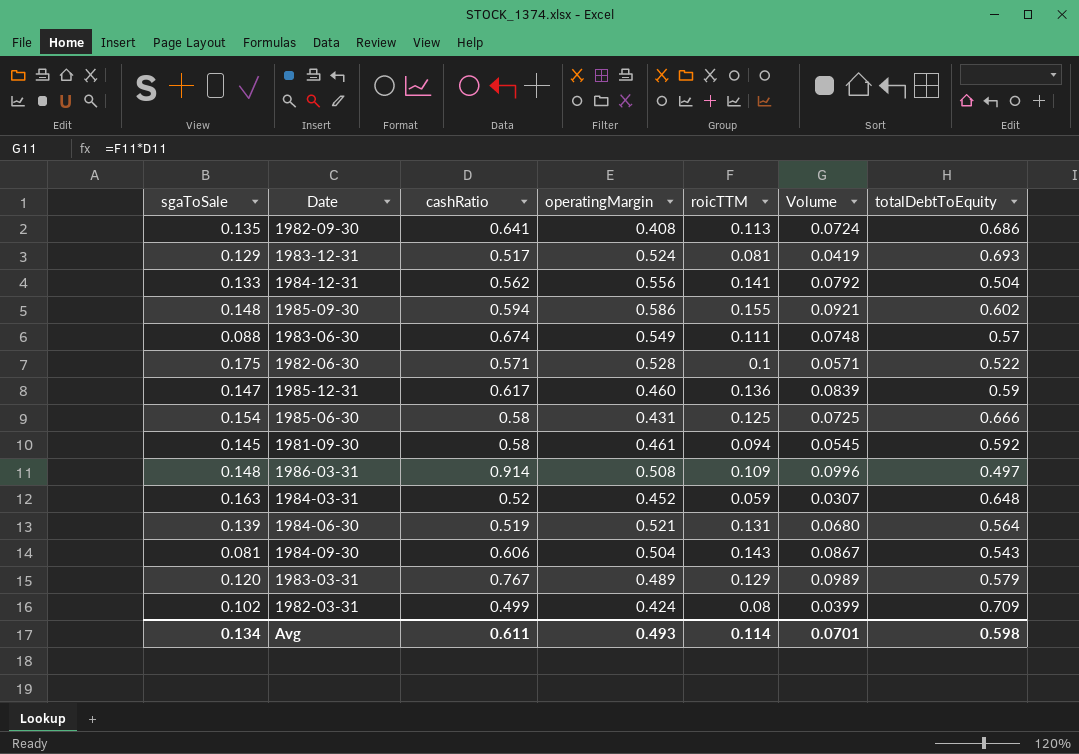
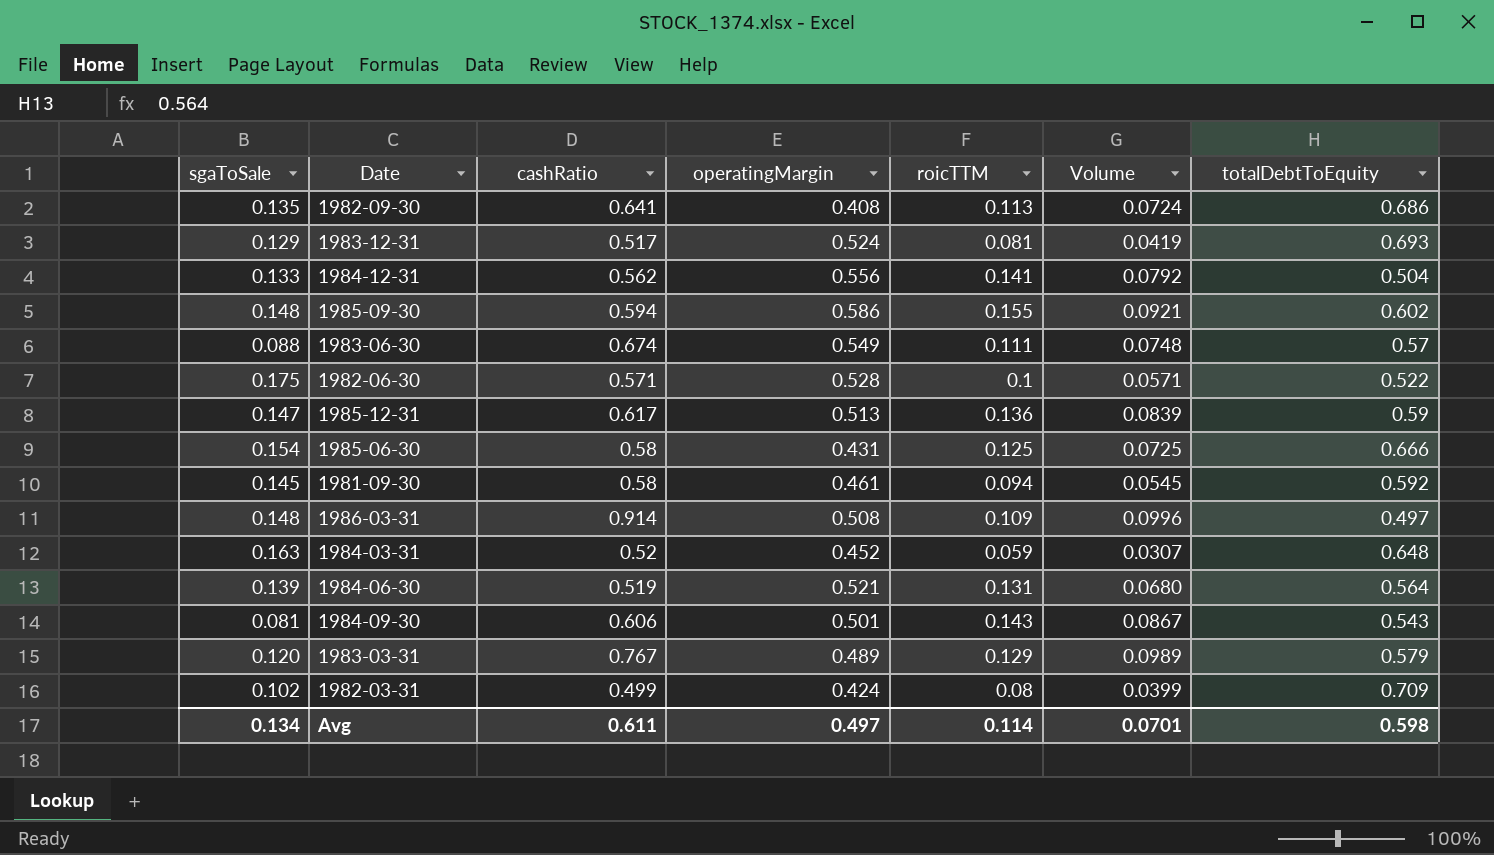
1985-12-31 | operatingMargin: 0.460 -> 0.513
1984-09-30 | operatingMargin: 0.504 -> 0.501
Avg | operatingMargin: 0.493 -> 0.497

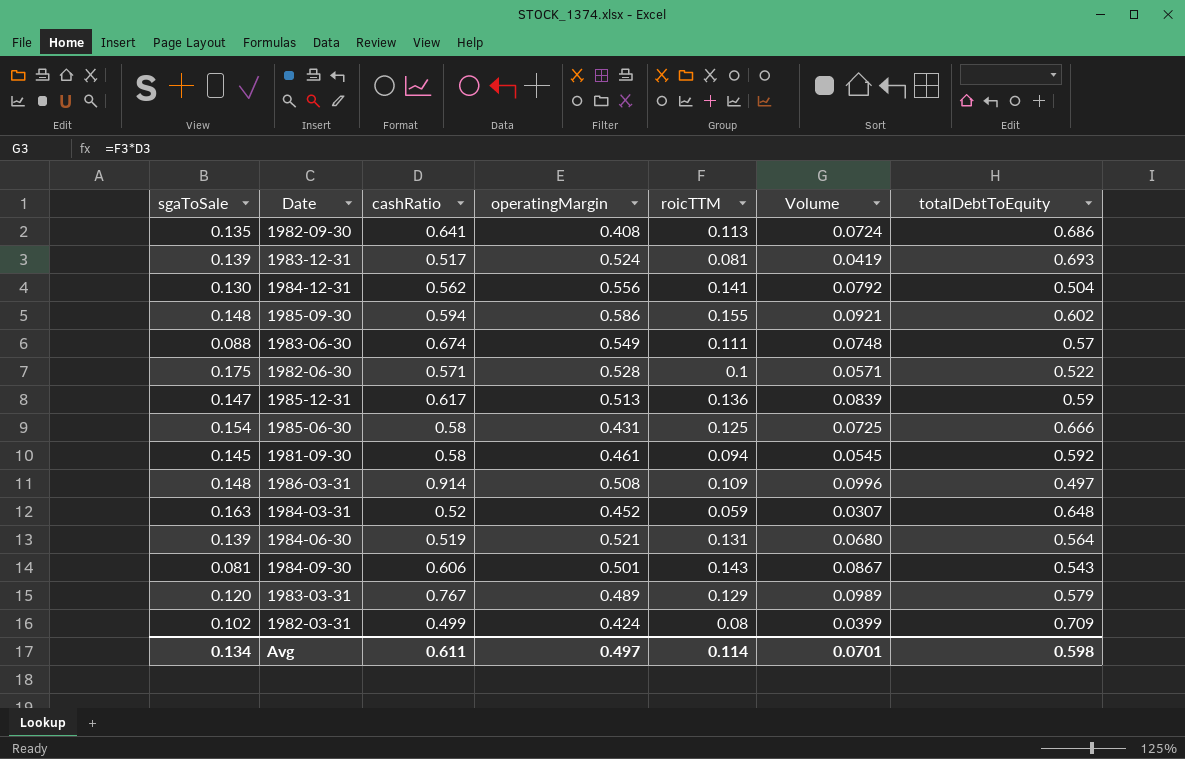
1983-12-31 | sgaToSale: 0.129 -> 0.139
1984-12-31 | sgaToSale: 0.133 -> 0.130

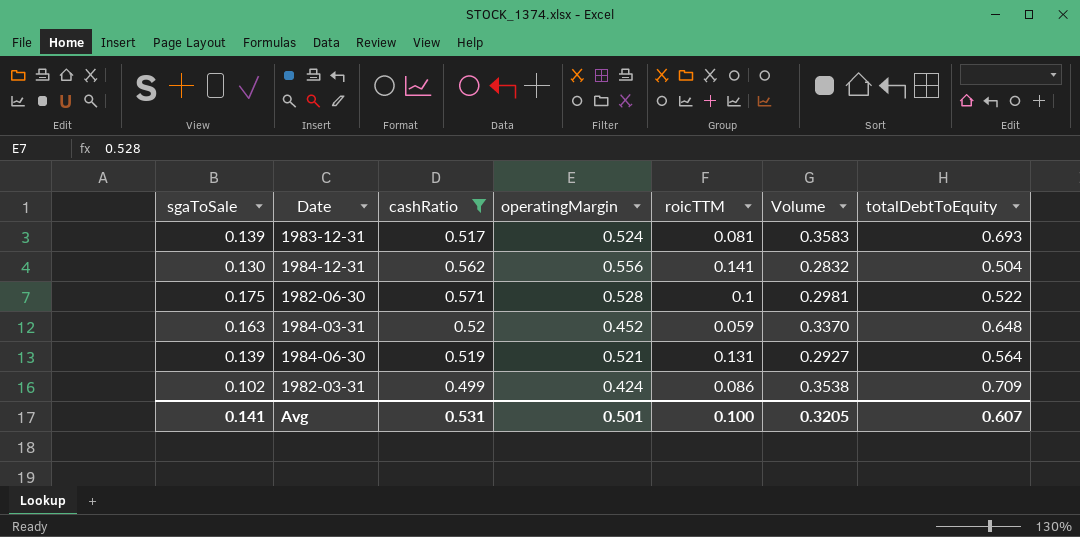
filter: none -> cashRatio <= 0.571
column Volume | formula: [cashRatio] * [roicTTM] -> [cashRatio] * [totalDebtToEquity]
1982-03-31 | roicTTM: 0.08 -> 0.086
Avg | sgaToSale: 0.134 -> 0.141
Avg | cashRatio: 0.611 -> 0.531
Avg | operatingMargin: 0.497 -> 0.501
Avg | roicTTM: 0.114 -> 0.100
Avg | Volume: 0.0701 -> 0.3205
Avg | totalDebtToEquity: 0.598 -> 0.607

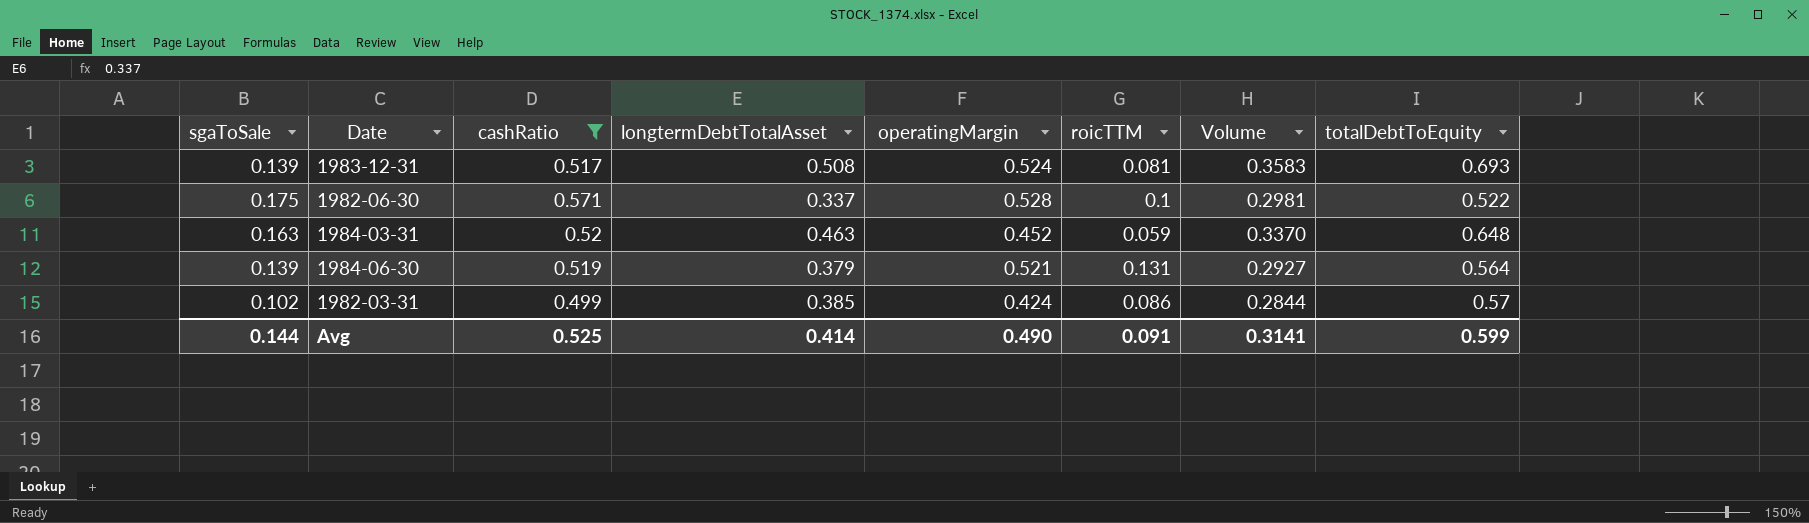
column longtermDebtTotalAsset | position: none -> 4
row 1984-12-31: 0.130 | 0.562 | 0.556 | 0.141 | 0.2832 | 0.504 -> none
1982-03-31 | Volume: 0.3538 -> 0.2844
1982-03-31 | totalDebtToEquity: 0.709 -> 0.57
Avg | sgaToSale: 0.141 -> 0.144
Avg | cashRatio: 0.531 -> 0.525
Avg | operatingMargin: 0.501 -> 0.490
Avg | roicTTM: 0.100 -> 0.091
Avg | Volume: 0.3205 -> 0.3141
Avg | totalDebtToEquity: 0.607 -> 0.599

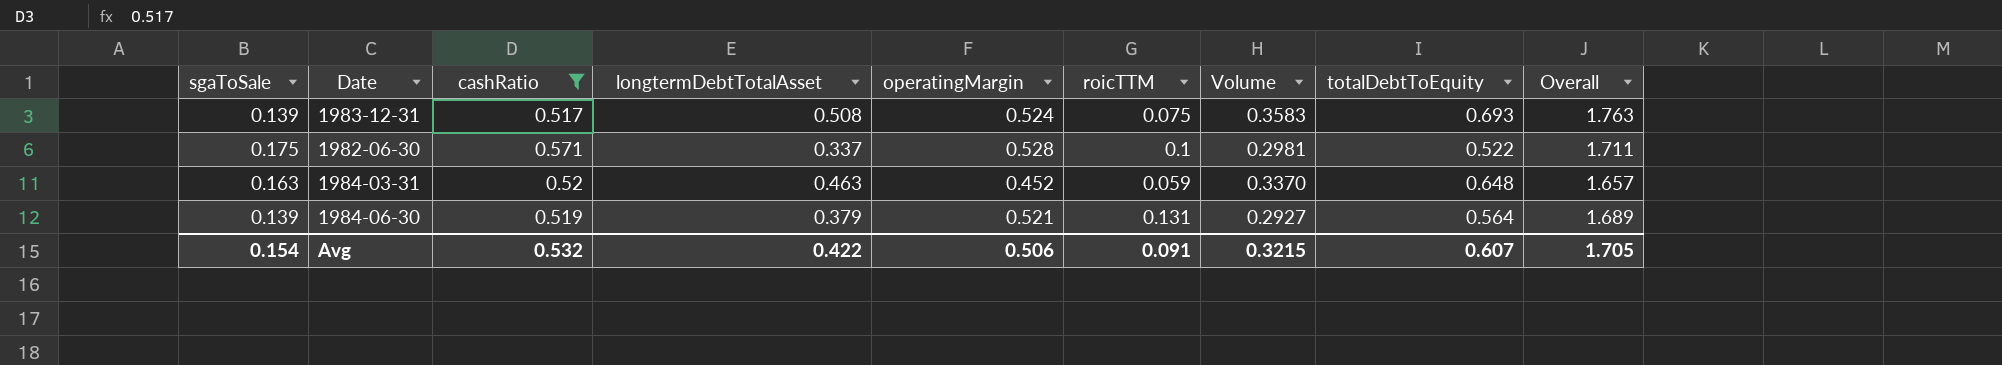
column Overall | formula: none -> [sgaToSale] + [cashRatio] + [longtermDebtTotalAsset] + [operatingMargin] + [roicTTM]
row 1982-03-31: 0.102 | 0.499 | 0.385 | 0.424 | 0.086 | 0.2844 | 0.57 -> none
1983-12-31 | roicTTM: 0.081 -> 0.075
Avg | sgaToSale: 0.144 -> 0.154
Avg | cashRatio: 0.525 -> 0.532
Avg | longtermDebtTotalAsset: 0.414 -> 0.422
Avg | operatingMargin: 0.490 -> 0.506
Avg | Volume: 0.3141 -> 0.3215
Avg | totalDebtToEquity: 0.599 -> 0.607

